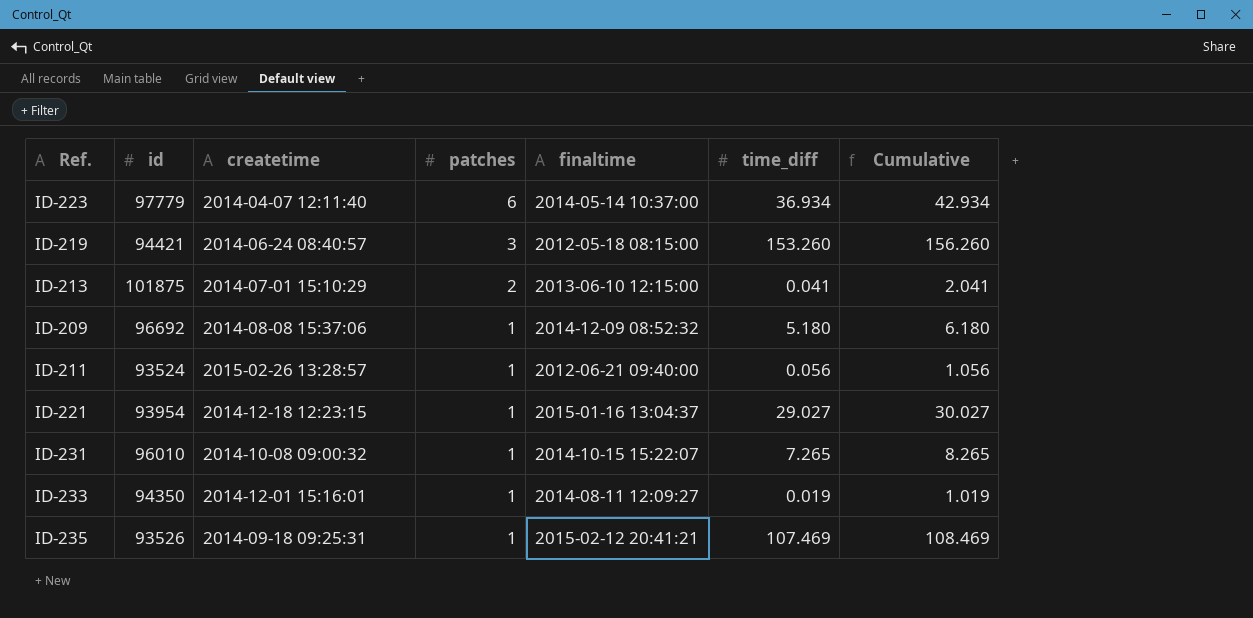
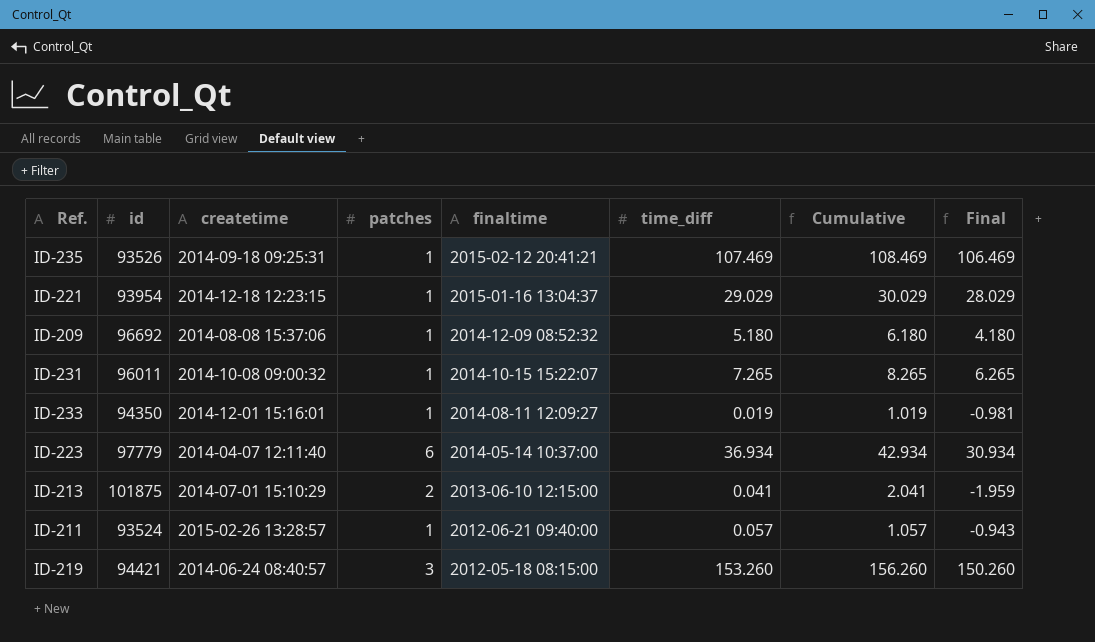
row order: patches descending -> finaltime descending
column Final | formula: none -> [time_diff] - [patches]
ID-221 | time_diff: 29.027 -> 29.029
ID-221 | Cumulative: 30.027 -> 30.029
ID-231 | id: 96010 -> 96011
ID-211 | time_diff: 0.056 -> 0.057
ID-211 | Cumulative: 1.056 -> 1.057

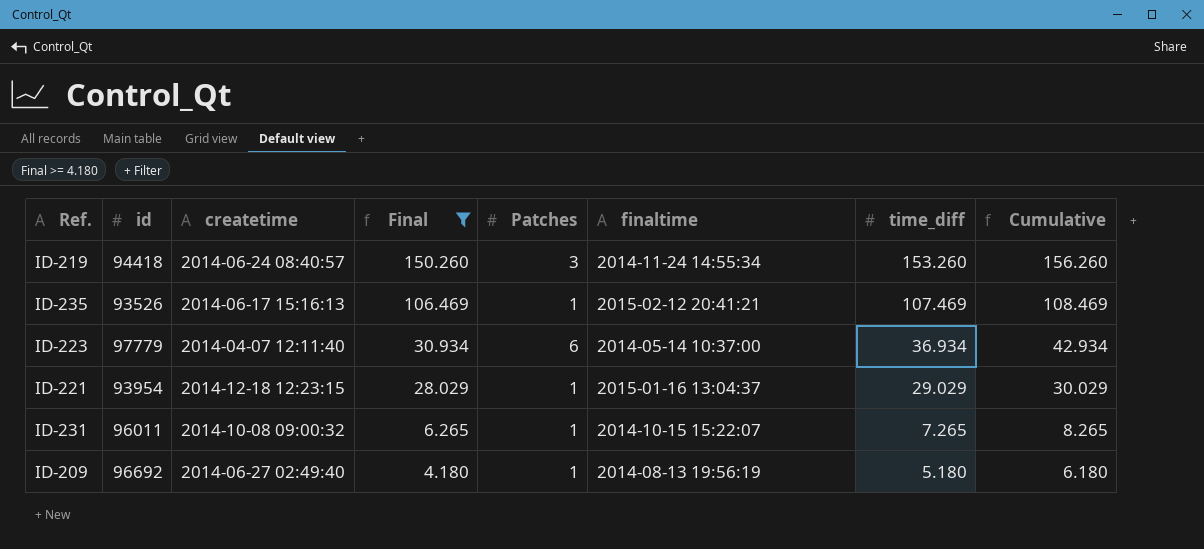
filter: none -> Final >= 4.180
row order: finaltime descending -> Final descending
column Final | position: 8 -> 4
column name: patches -> Patches
ID-219 | id: 94421 -> 94418
ID-219 | finaltime: 2012-05-18 08:15:00 -> 2014-11-24 14:55:34
ID-235 | createtime: 2014-09-18 09:25:31 -> 2014-06-17 15:16:13
ID-209 | createtime: 2014-08-08 15:37:06 -> 2014-06-27 02:49:40
ID-209 | finaltime: 2014-12-09 08:52:32 -> 2014-08-13 19:56:19

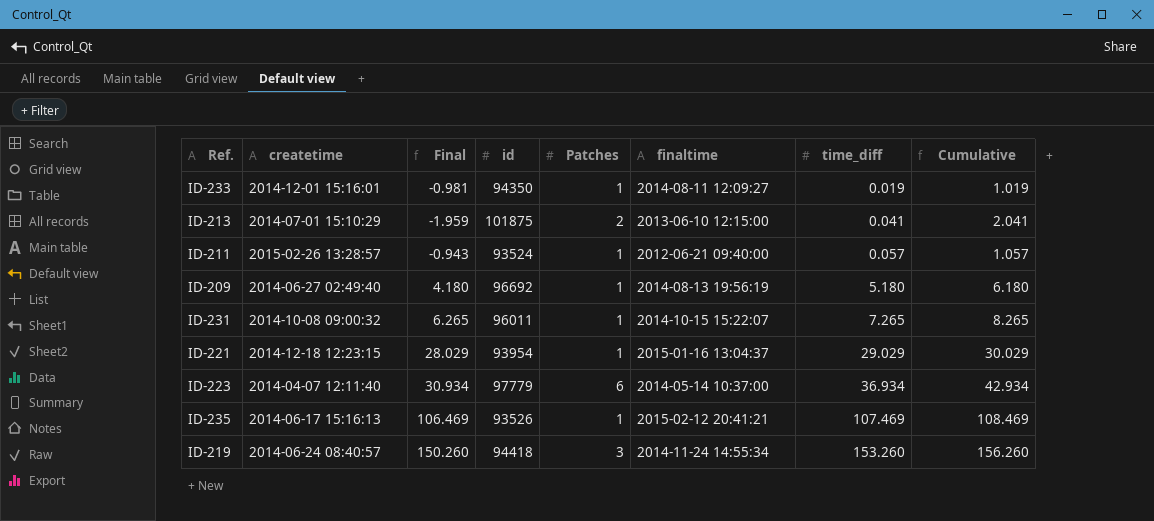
filter: Final >= 4.180 -> none
row order: Final descending -> time_diff ascending
column id | position: 2 -> 4

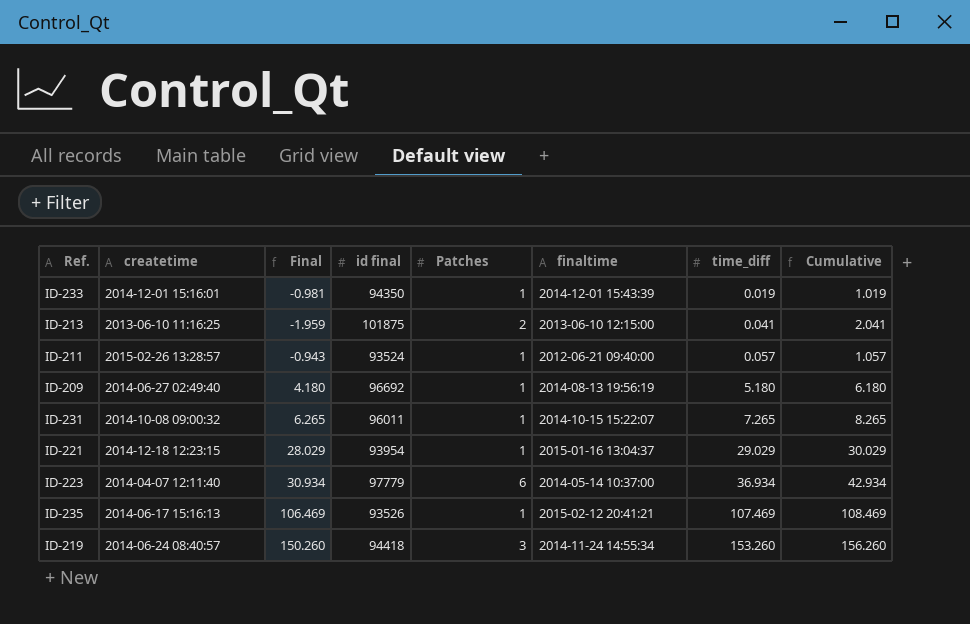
column name: id -> id final
ID-233 | finaltime: 2014-08-11 12:09:27 -> 2014-12-01 15:43:39
ID-213 | createtime: 2014-07-01 15:10:29 -> 2013-06-10 11:16:25

